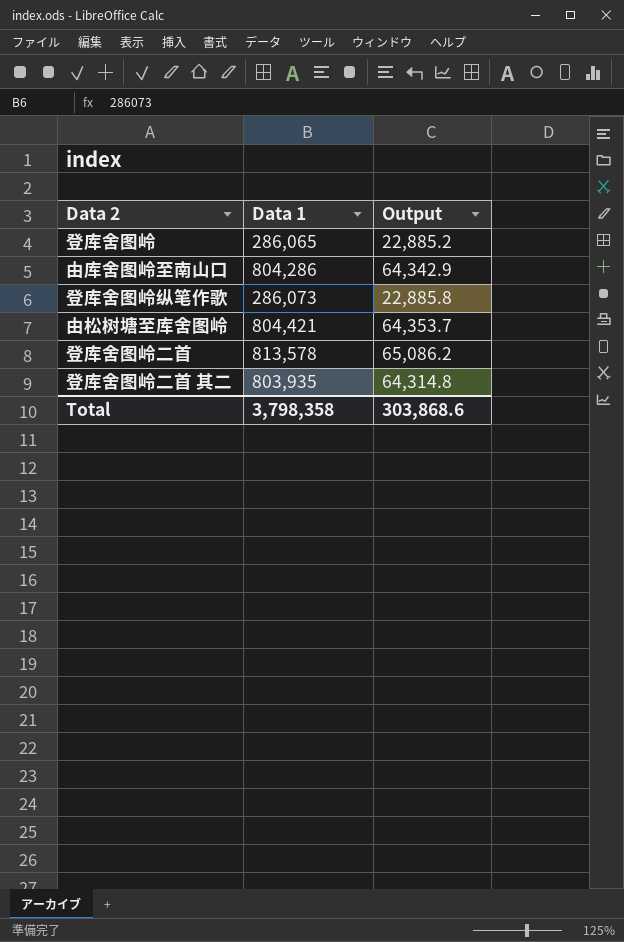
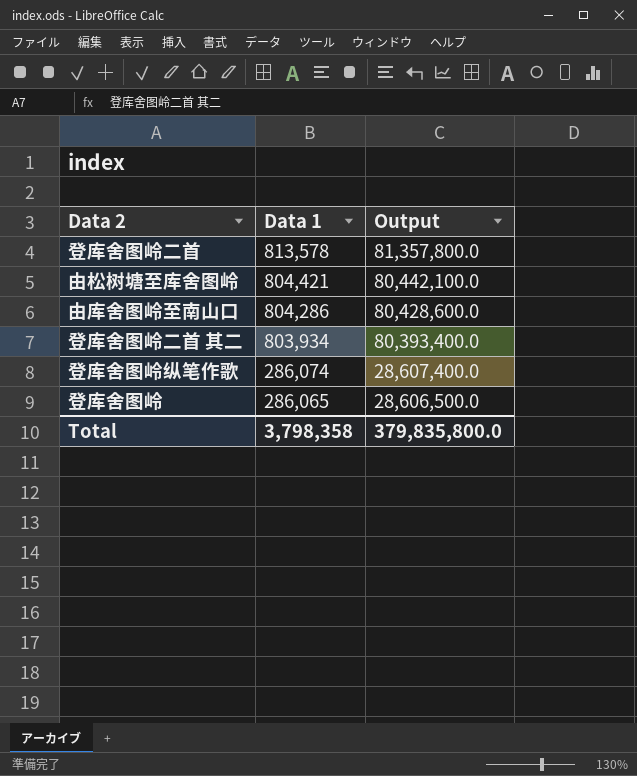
row order: none -> Data 1 descending
column Output | formula: [Data 1] * 0.08 -> [Data 1] * 100
登库舍图岭二首 其二 | Data 1: 803,935 -> 803,934
登库舍图岭纵笔作歌 | Data 1: 286,073 -> 286,074
Total | Output: 303,868.6 -> 379,835,800.0

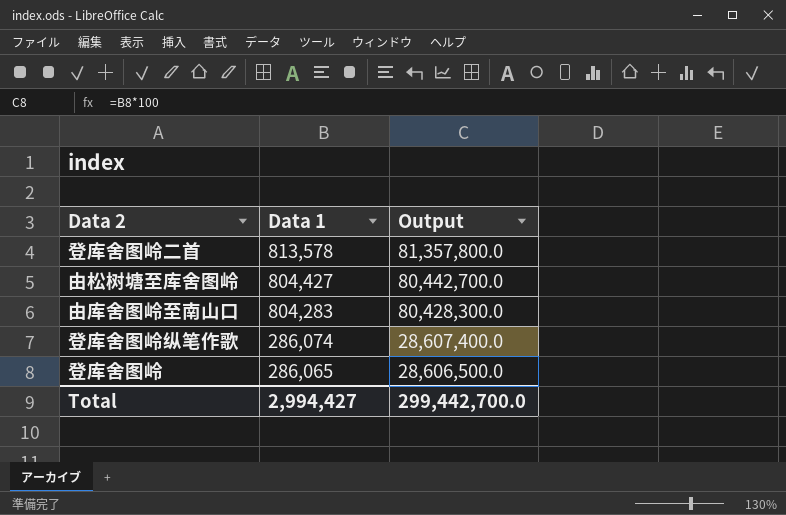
row 登库舍图岭二首 其二: 803,934 | 80,393,400.0 -> none
由松树塘至库舍图岭 | Data 1: 804,421 -> 804,427
由松树塘至库舍图岭 | Output: 80,442,100.0 -> 80,442,700.0
由库舍图岭至南山口 | Data 1: 804,286 -> 804,283
由库舍图岭至南山口 | Output: 80,428,600.0 -> 80,428,300.0
Total | Data 1: 3,798,358 -> 2,994,427
Total | Output: 379,835,800.0 -> 299,442,700.0

